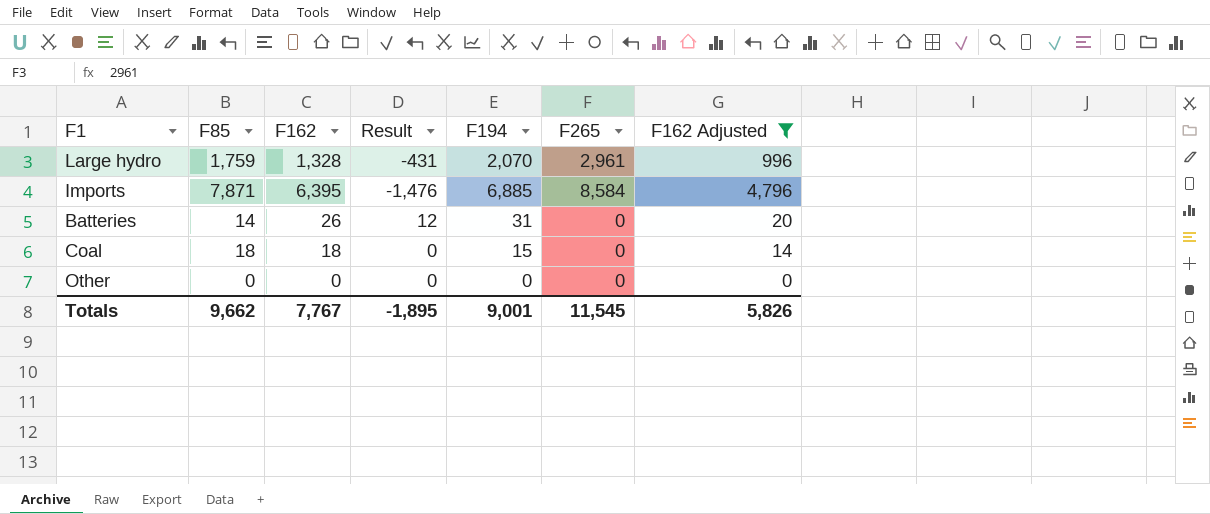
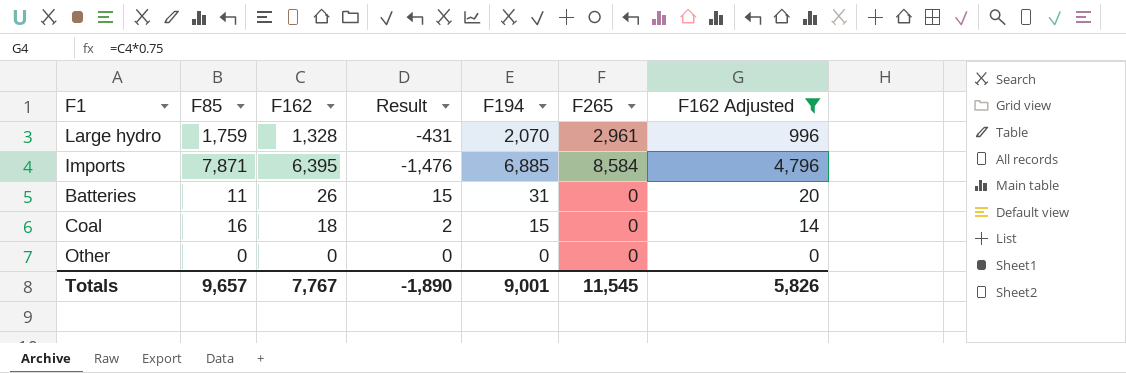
Batteries | F85: 14 -> 11
Batteries | Result: 12 -> 15
Coal | F85: 18 -> 16
Coal | Result: 0 -> 2
Totals | F85: 9,662 -> 9,657
Totals | Result: -1,895 -> -1,890

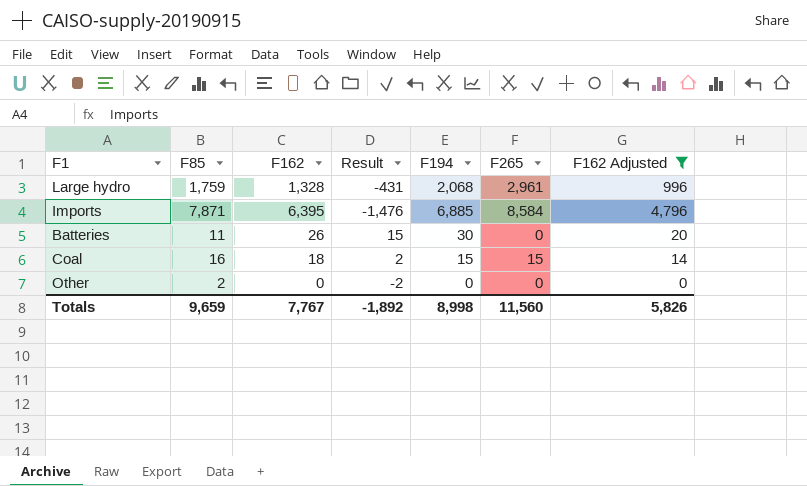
Large hydro | F194: 2,070 -> 2,068
Batteries | F194: 31 -> 30
Coal | F265: 0 -> 15
Other | F85: 0 -> 2
Other | Result: 0 -> -2
Totals | F85: 9,657 -> 9,659
Totals | Result: -1,890 -> -1,892
Totals | F194: 9,001 -> 8,998
Totals | F265: 11,545 -> 11,560

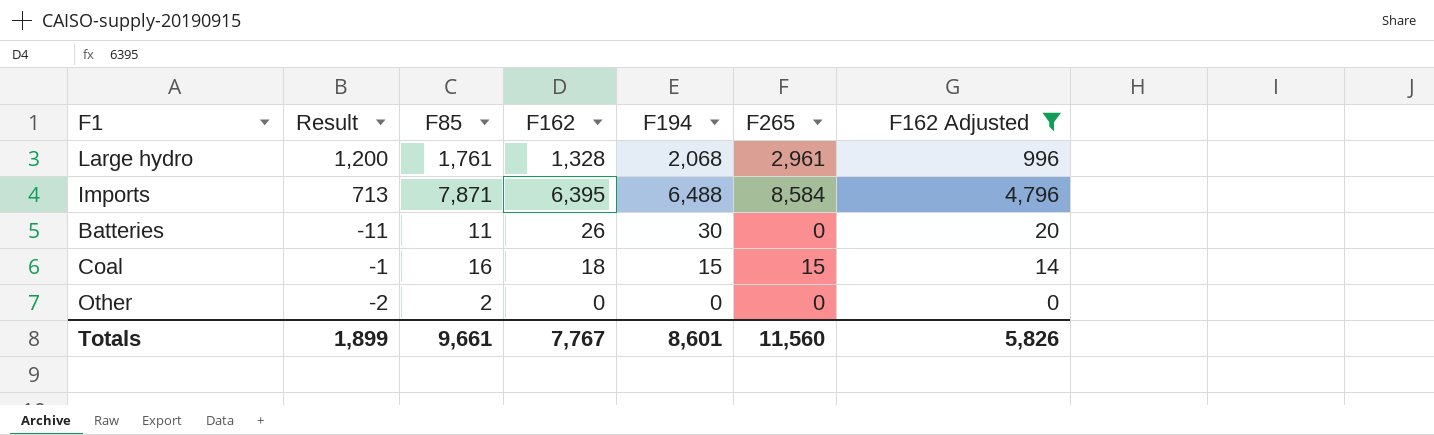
column Result | formula: [F162] - [F85] -> [F265] - [F85]
column Result | position: 4 -> 2
Large hydro | F85: 1,759 -> 1,761
Imports | F194: 6,885 -> 6,488
Totals | Result: -1,892 -> 1,899
Totals | F85: 9,659 -> 9,661
Totals | F194: 8,998 -> 8,601

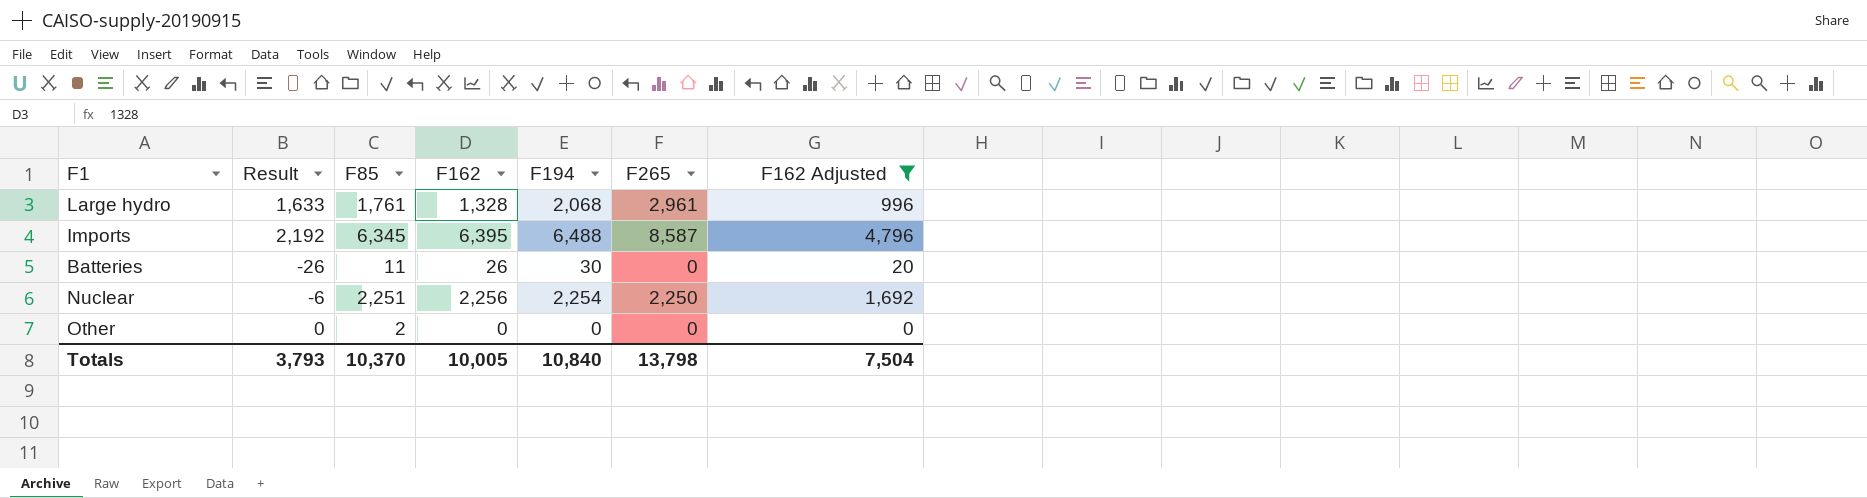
column Result | formula: [F265] - [F85] -> [F265] - [F162]
row Coal: -1 | 16 | 18 | 15 | 15 | 14 -> none
Imports | F85: 7,871 -> 6,345
Imports | F265: 8,584 -> 8,587
row Nuclear: none -> -6 | 2,251 | 2,256 | 2,254 | 2,250 | 1,692
Totals | Result: 1,899 -> 3,793
Totals | F85: 9,661 -> 10,370
Totals | F162: 7,767 -> 10,005
Totals | F194: 8,601 -> 10,840
Totals | F265: 11,560 -> 13,798
Totals | F162 Adjusted: 5,826 -> 7,504

